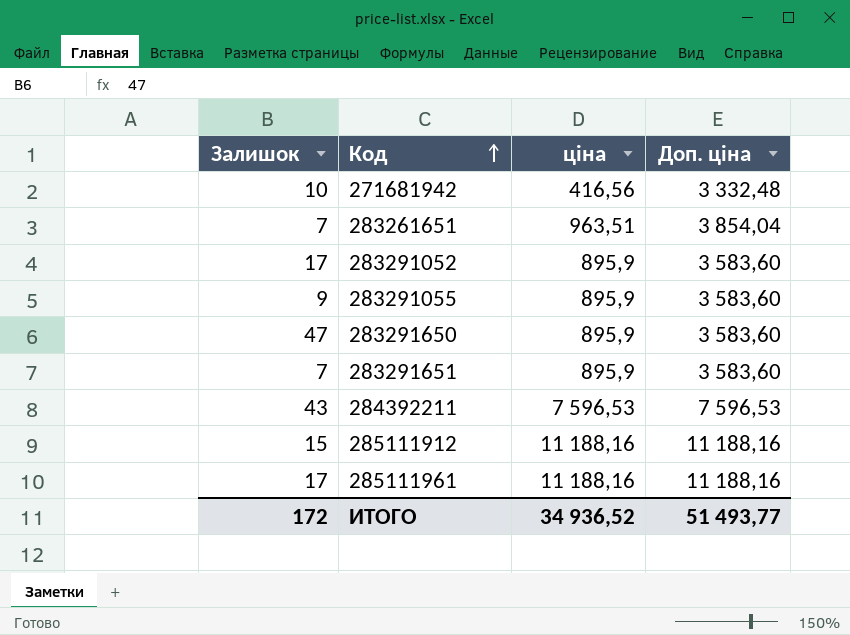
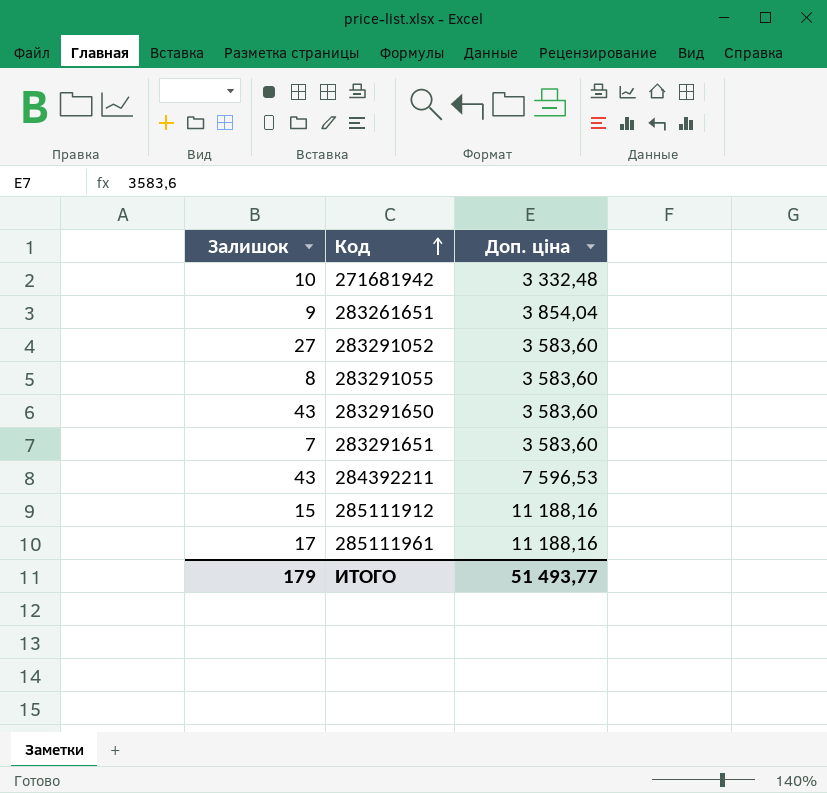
column ціна | position: 3 -> none
283261651 | Залишок: 7 -> 9
283291052 | Залишок: 17 -> 27
283291055 | Залишок: 9 -> 8
283291650 | Залишок: 47 -> 43
ИТОГО | Залишок: 172 -> 179

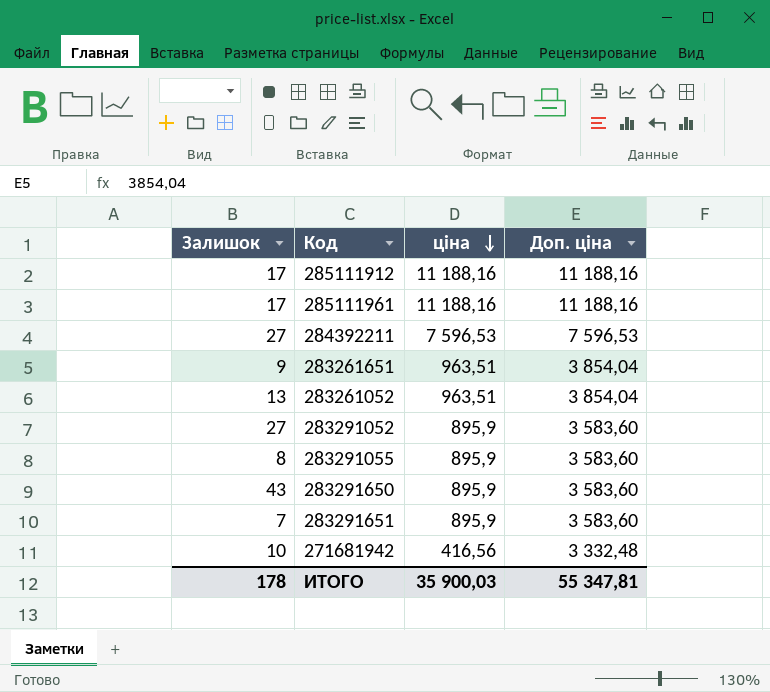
row order: Код ascending -> ціна descending
column ціна | position: none -> 3
285111912 | Залишок: 15 -> 17
284392211 | Залишок: 43 -> 27
row 283261052: none -> 13 | 963,51 | 3 854,04
ИТОГО | Залишок: 179 -> 178
ИТОГО | Доп. ціна: 51 493,77 -> 55 347,81

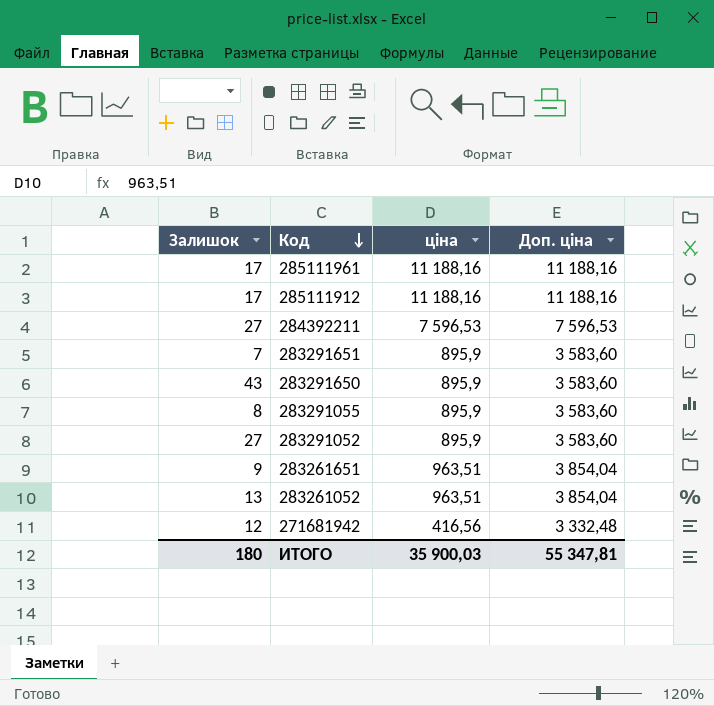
row order: ціна descending -> Код descending
271681942 | Залишок: 10 -> 12
ИТОГО | Залишок: 178 -> 180

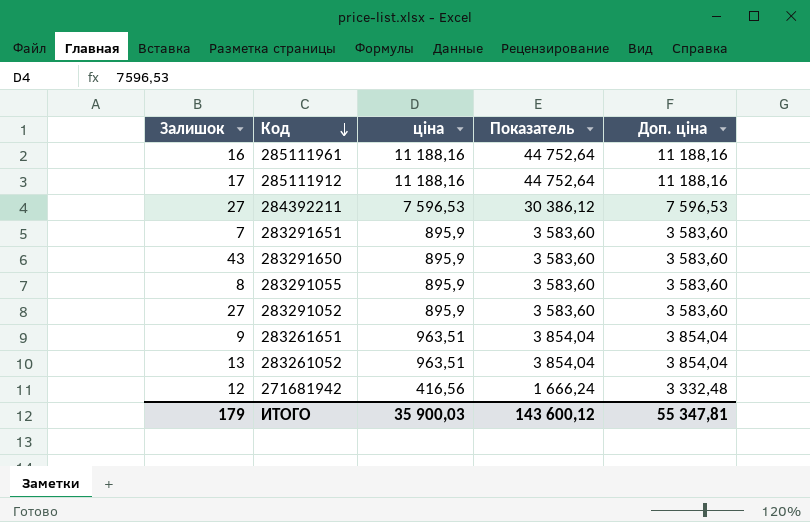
column Показатель | formula: none -> [ціна] * 4
285111961 | Залишок: 17 -> 16
ИТОГО | Залишок: 180 -> 179

